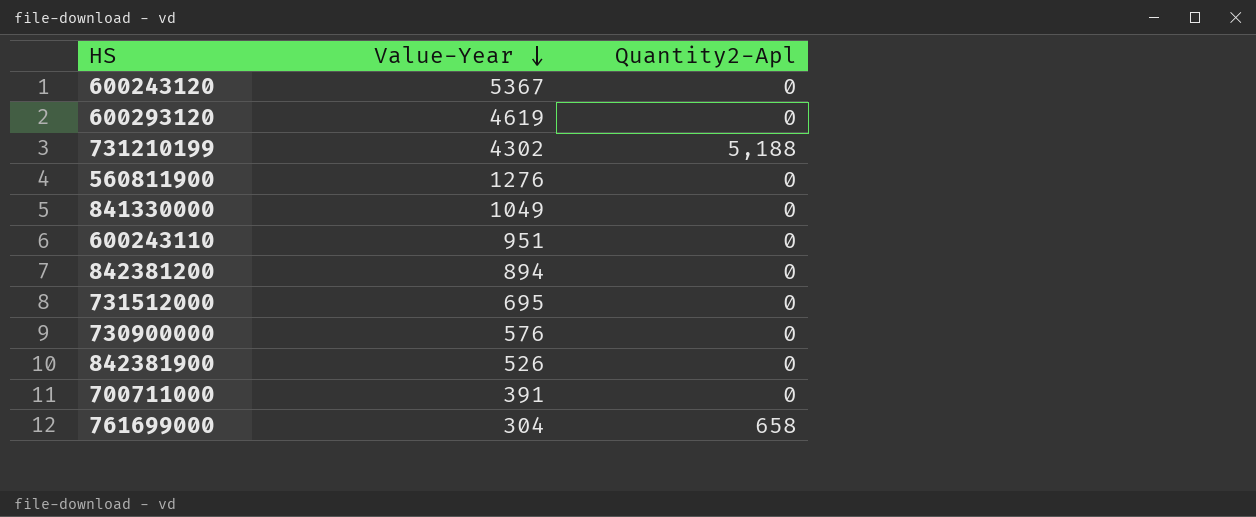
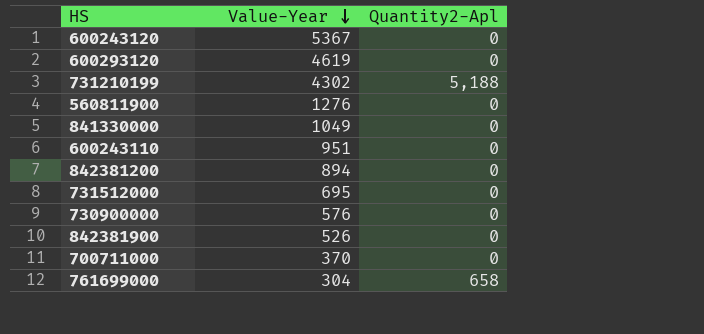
700711000 | Value-Year: 391 -> 370

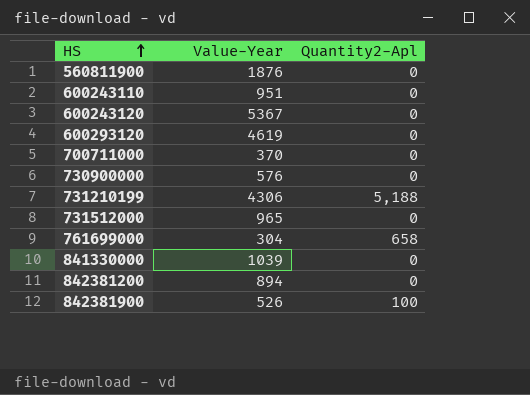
row order: Value-Year descending -> HS ascending
560811900 | Value-Year: 1276 -> 1876
731210199 | Value-Year: 4302 -> 4306
731512000 | Value-Year: 695 -> 965
841330000 | Value-Year: 1049 -> 1039
842381900 | Quantity2-Apl: 0 -> 100

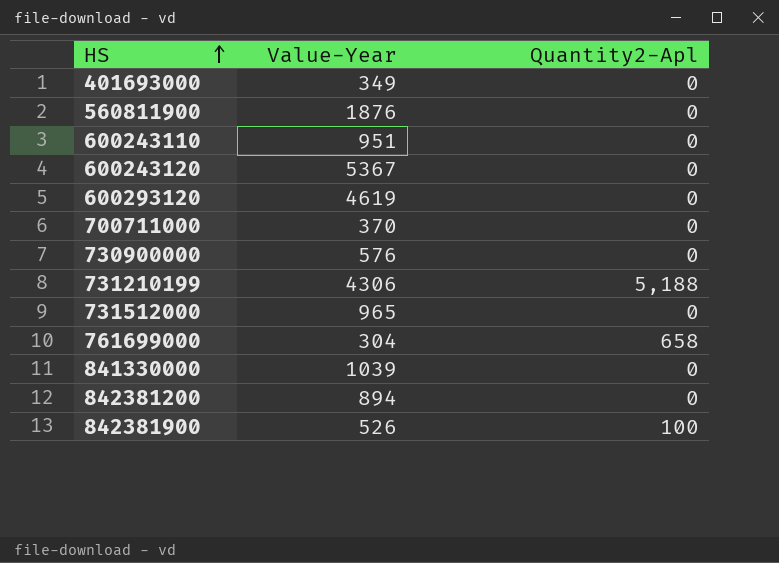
row 401693000: none -> 349 | 0

